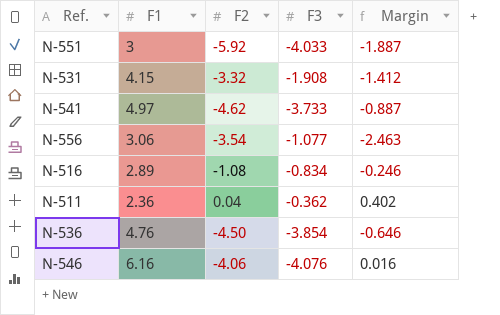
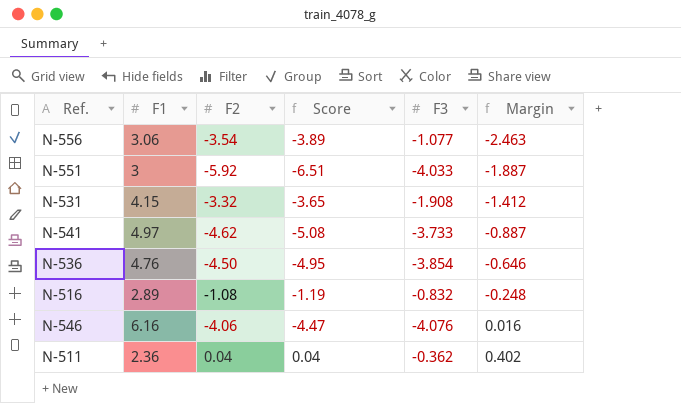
row order: none -> Margin ascending
column Score | formula: none -> [F2] * 1.1
N-516 | F3: -0.834 -> -0.832
N-516 | Margin: -0.246 -> -0.248

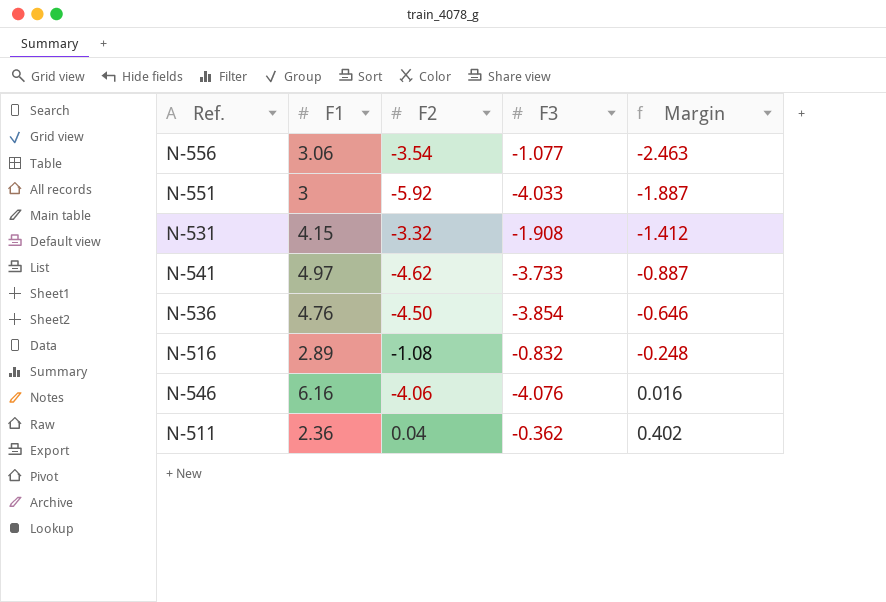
column Score | formula: [F2] * 1.1 -> none

